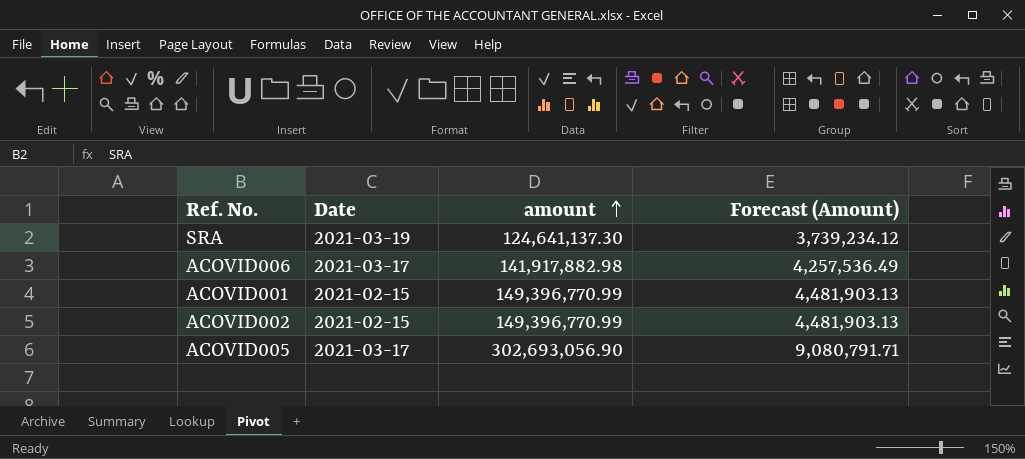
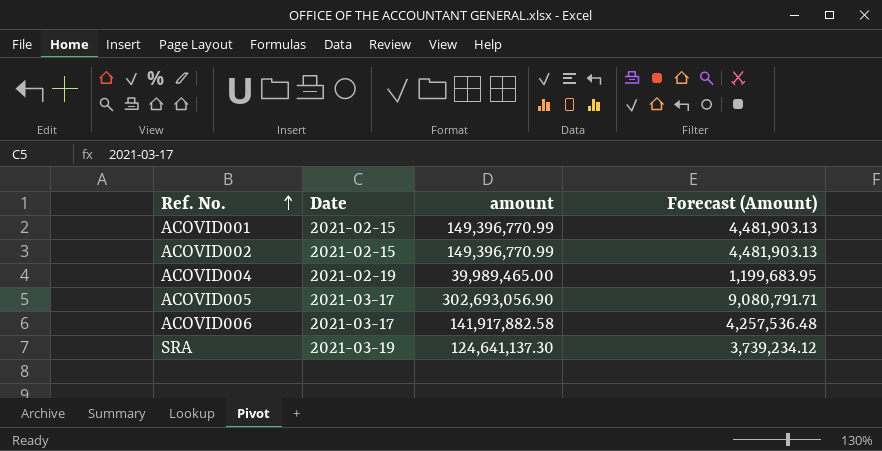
row order: amount ascending -> Ref. No. ascending
row ACOVID004: none -> 2021-02-19 | 39,989,465.00 | 1,199,683.95
ACOVID006 | amount: 141,917,882.98 -> 141,917,882.58
ACOVID006 | Forecast (Amount): 4,257,536.49 -> 4,257,536.48

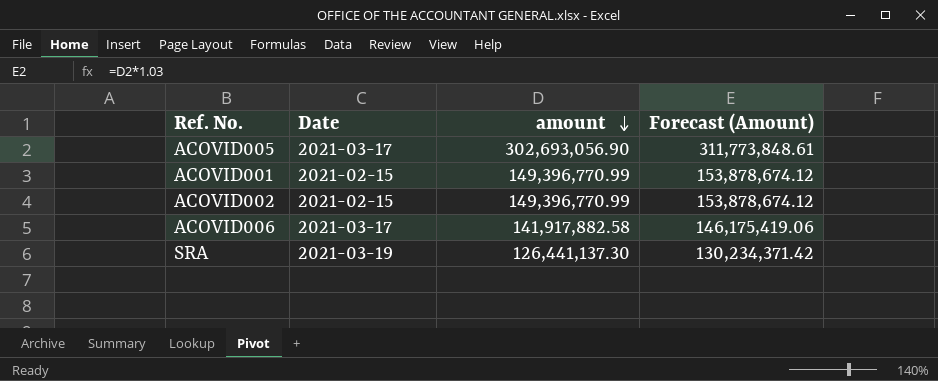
row order: Ref. No. ascending -> amount descending
column Forecast (Amount) | formula: [amount] * 0.03 -> [amount] * 1.03
row ACOVID004: 2021-02-19 | 39,989,465.00 | 1,199,683.95 -> none
SRA | amount: 124,641,137.30 -> 126,441,137.30

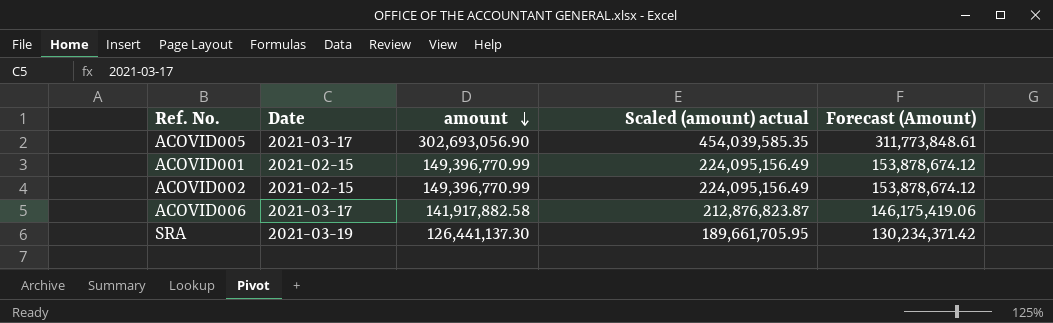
column Scaled (amount) actual | formula: none -> [amount] * 1.5

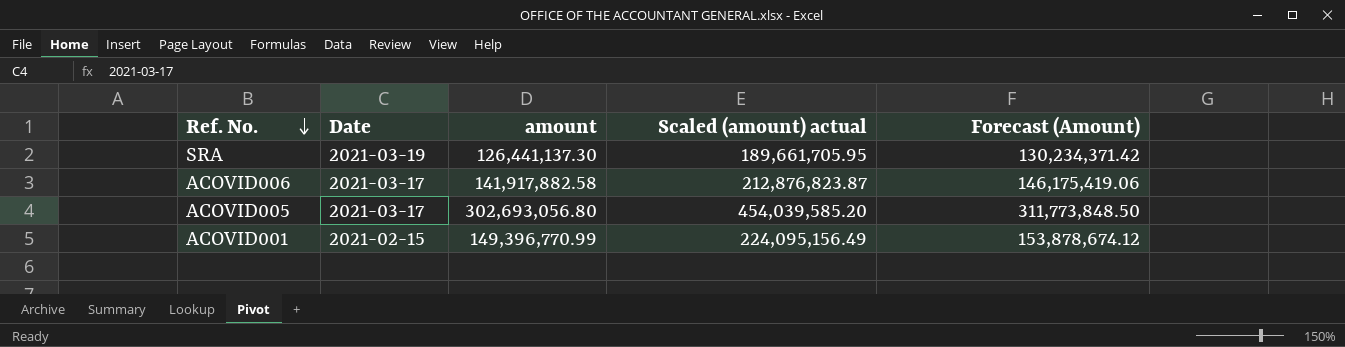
row order: amount descending -> Ref. No. descending
row ACOVID002: 2021-02-15 | 149,396,770.99 | 224,095,156.49 | 153,878,674.12 -> none
ACOVID005 | amount: 302,693,056.90 -> 302,693,056.80
ACOVID005 | Scaled (amount) actual: 454,039,585.35 -> 454,039,585.20
ACOVID005 | Forecast (Amount): 311,773,848.61 -> 311,773,848.50

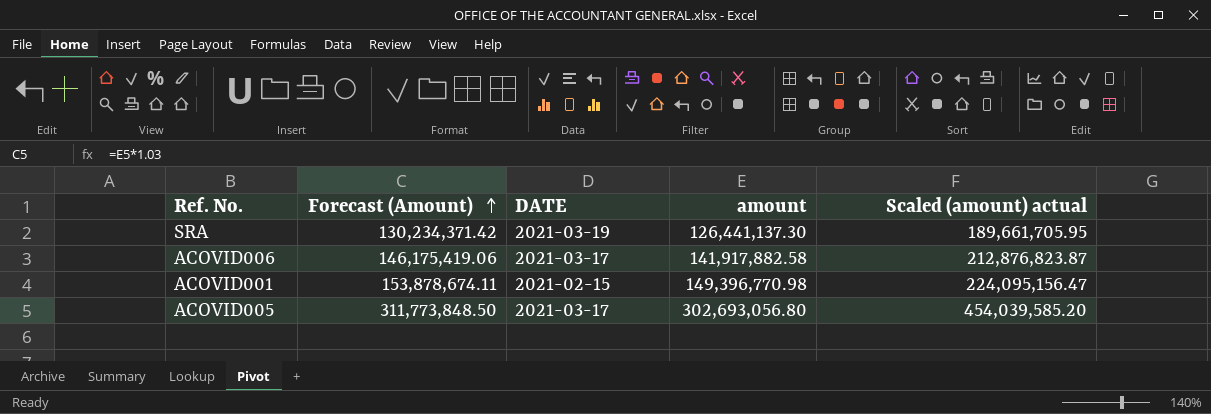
row order: Ref. No. descending -> Forecast (Amount) ascending
column Forecast (Amount) | position: 5 -> 2
column name: Date -> DATE
ACOVID001 | Forecast (Amount): 153,878,674.12 -> 153,878,674.11
ACOVID001 | amount: 149,396,770.99 -> 149,396,770.98
ACOVID001 | Scaled (amount) actual: 224,095,156.49 -> 224,095,156.47

